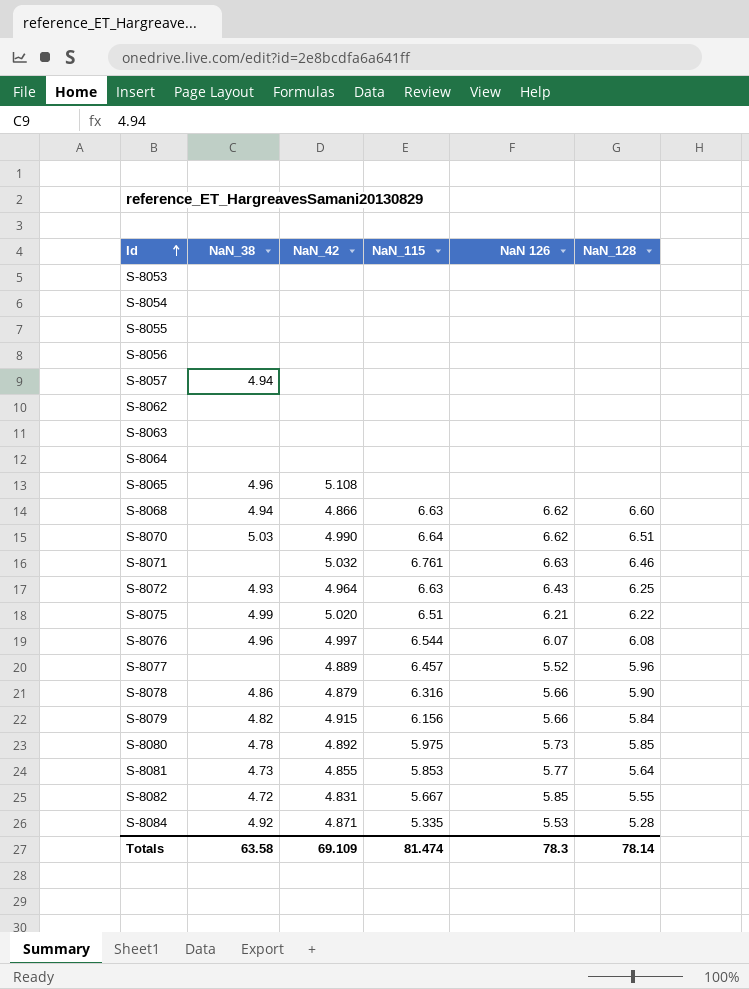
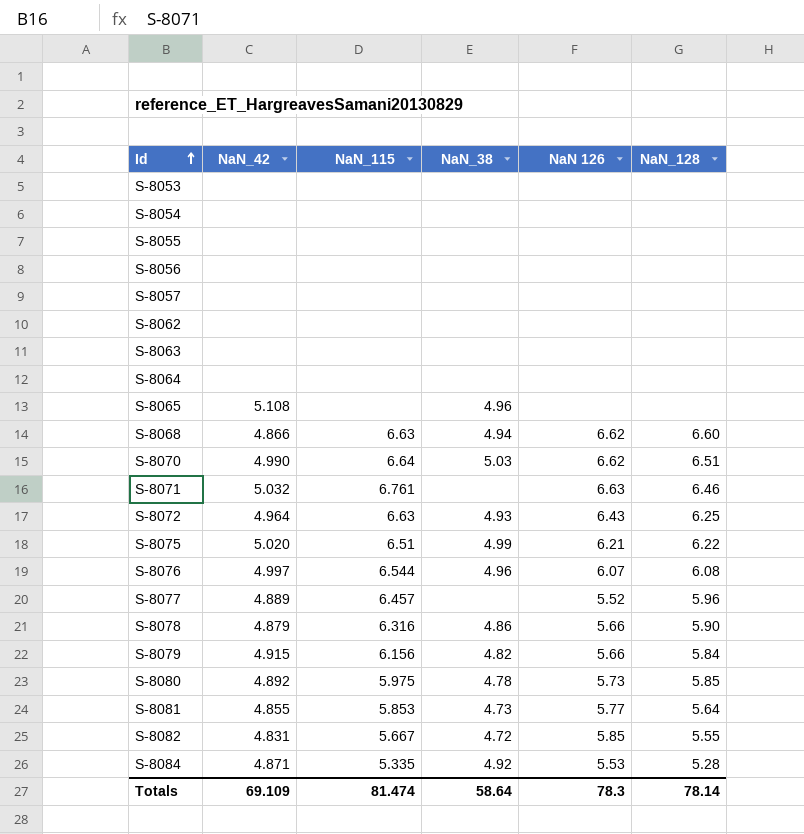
column NaN_38 | position: 2 -> 4
S-8057 | NaN_38: 4.94 -> none
Totals | NaN_38: 63.58 -> 58.64

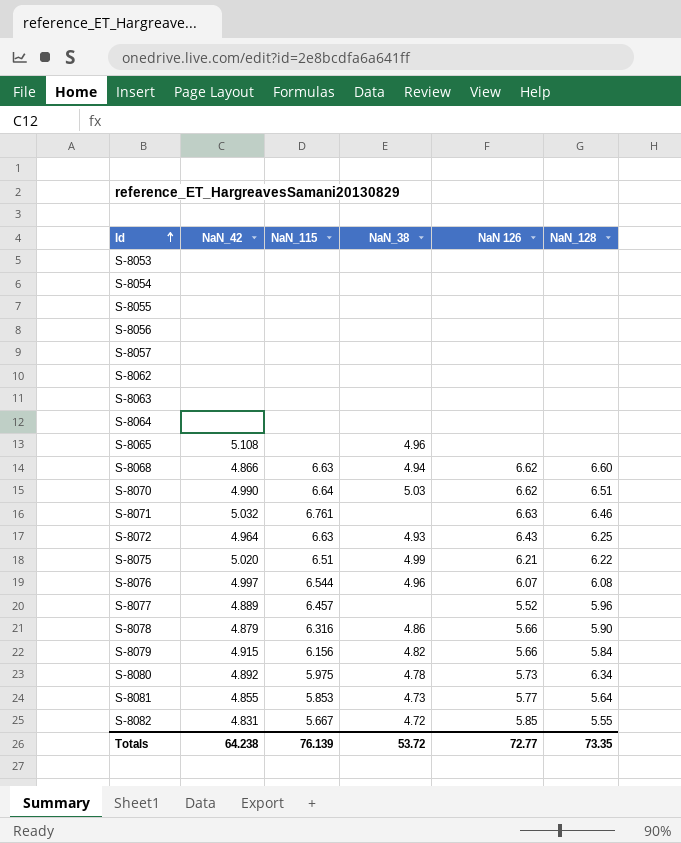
row S-8084: 4.871 | 5.335 | 4.92 | 5.53 | 5.28 -> none
S-8080 | NaN_128: 5.85 -> 6.34
Totals | NaN_42: 69.109 -> 64.238
Totals | NaN_115: 81.474 -> 76.139
Totals | NaN_38: 58.64 -> 53.72
Totals | NaN 126: 78.3 -> 72.77
Totals | NaN_128: 78.14 -> 73.35

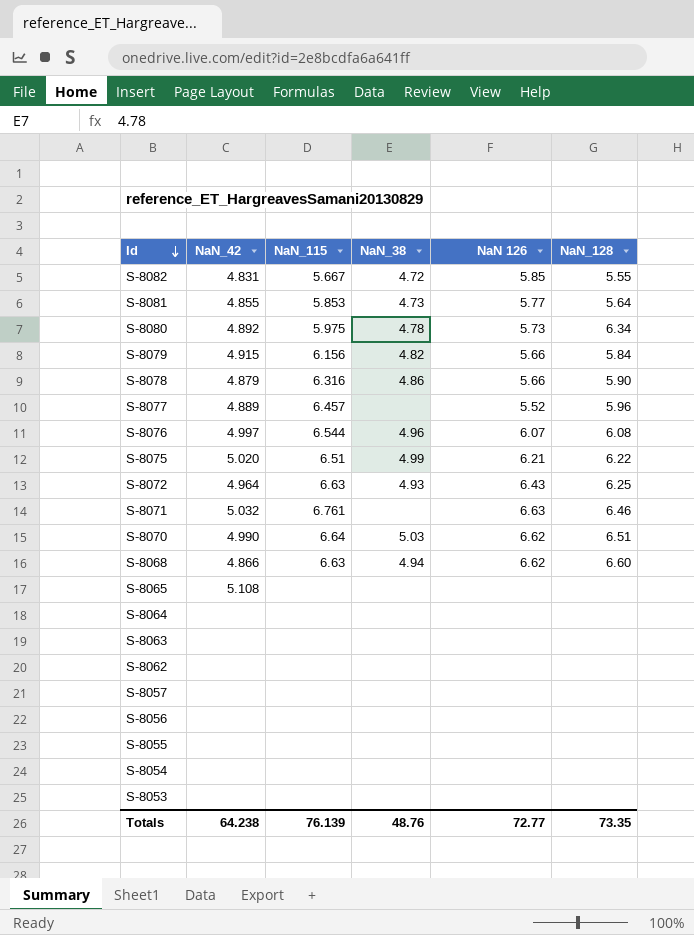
row order: Id ascending -> Id descending
S-8065 | NaN_38: 4.96 -> none
Totals | NaN_38: 53.72 -> 48.76

